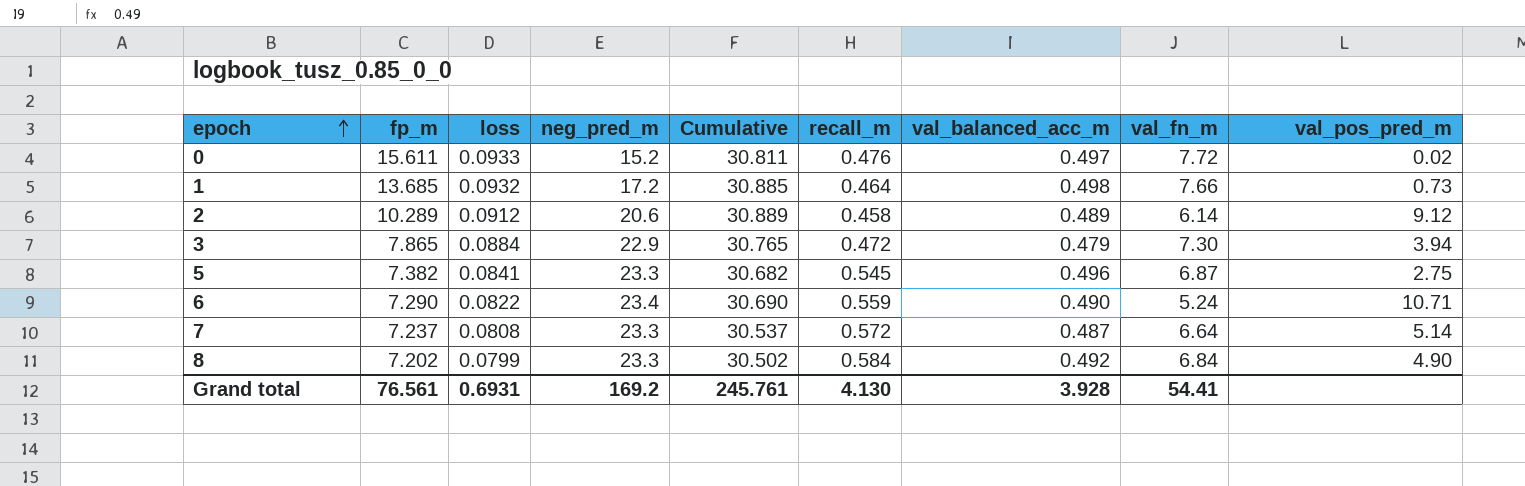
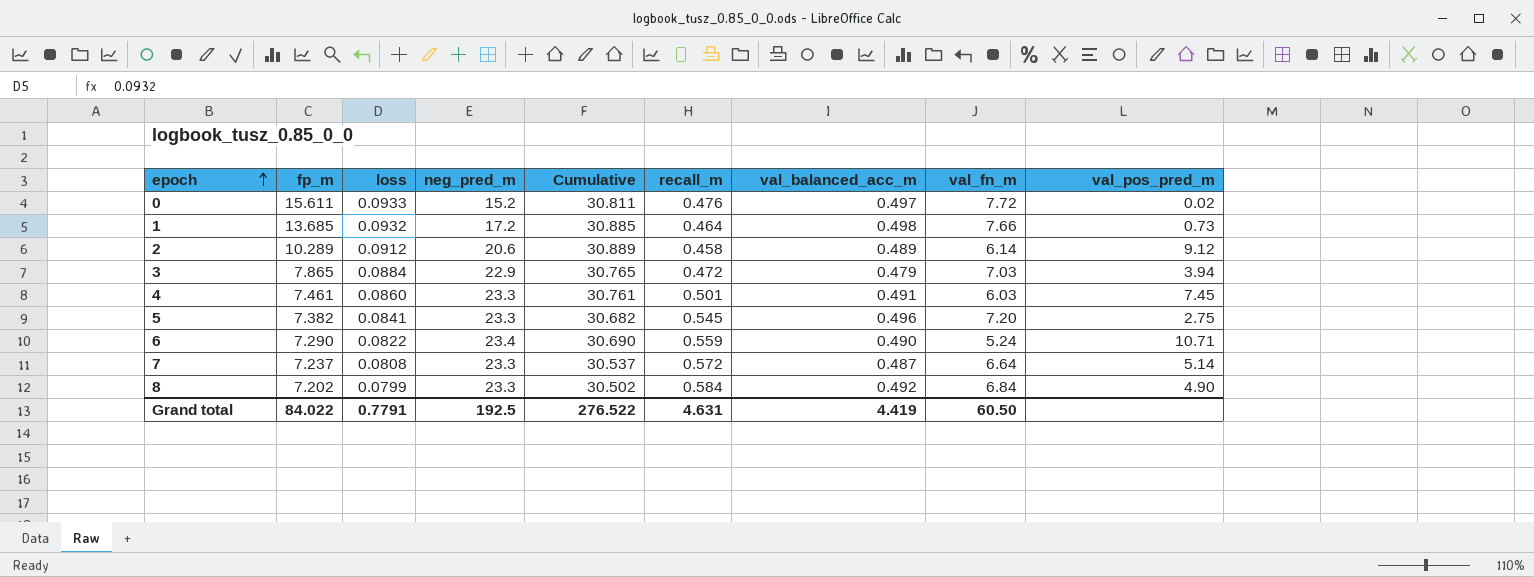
3 | val_fn_m: 7.30 -> 7.03
row 4: none -> 7.461 | 0.0860 | 23.3 | 30.761 | 0.501 | 0.491 | 6.03 | 7.45
5 | val_fn_m: 6.87 -> 7.20
Grand total | fp_m: 76.561 -> 84.022
Grand total | loss: 0.6931 -> 0.7791
Grand total | neg_pred_m: 169.2 -> 192.5
Grand total | Cumulative: 245.761 -> 276.522
Grand total | recall_m: 4.130 -> 4.631
Grand total | val_balanced_acc_m: 3.928 -> 4.419
Grand total | val_fn_m: 54.41 -> 60.50

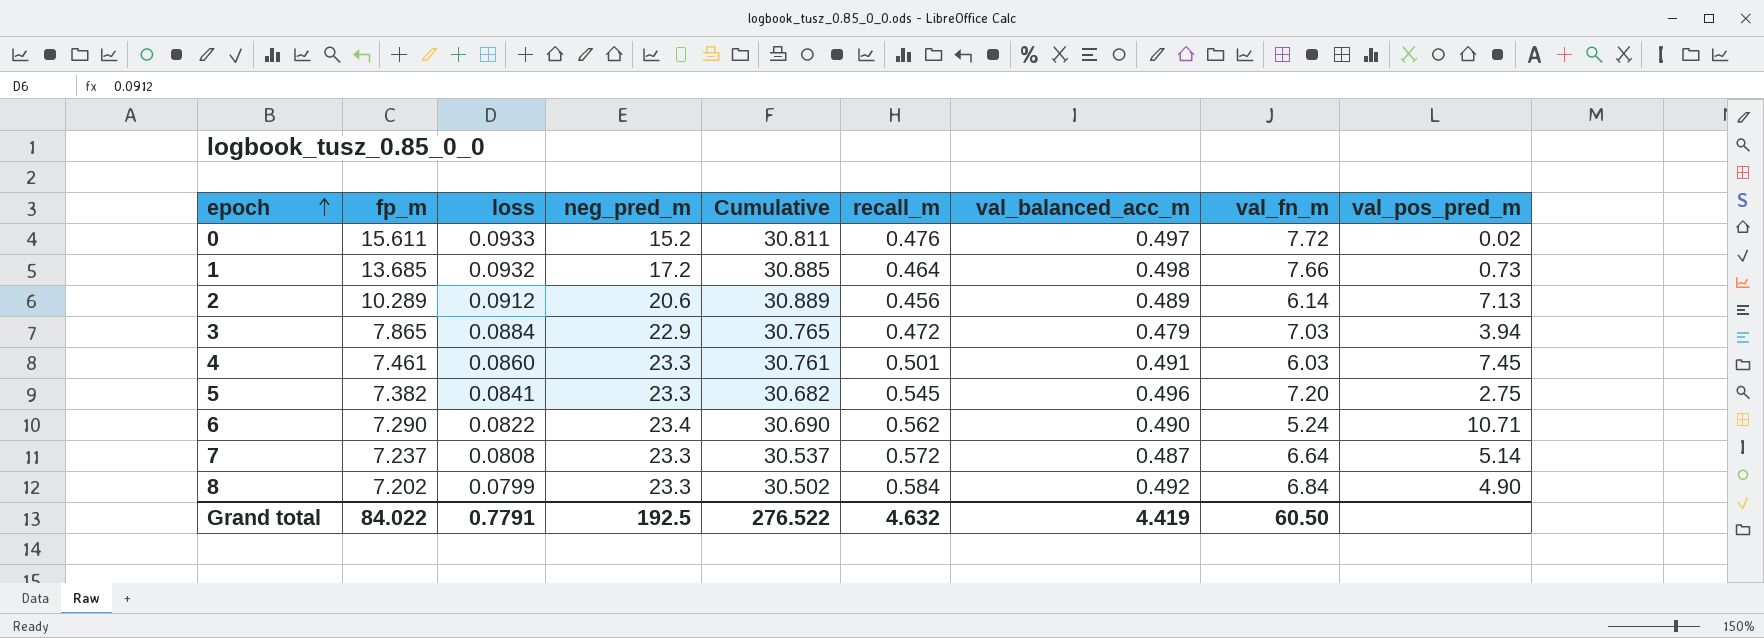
2 | recall_m: 0.458 -> 0.456
2 | val_pos_pred_m: 9.12 -> 7.13
6 | recall_m: 0.559 -> 0.562
Grand total | recall_m: 4.631 -> 4.632

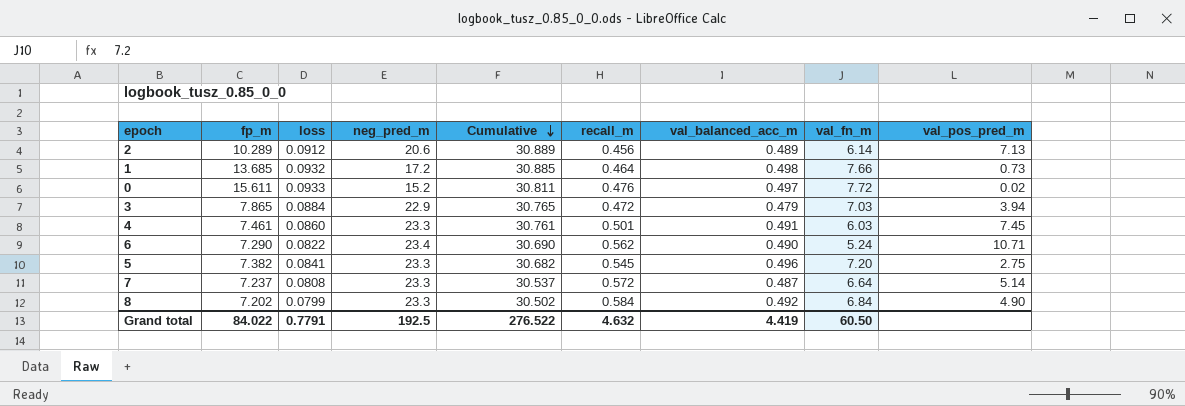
row order: epoch ascending -> Cumulative descending

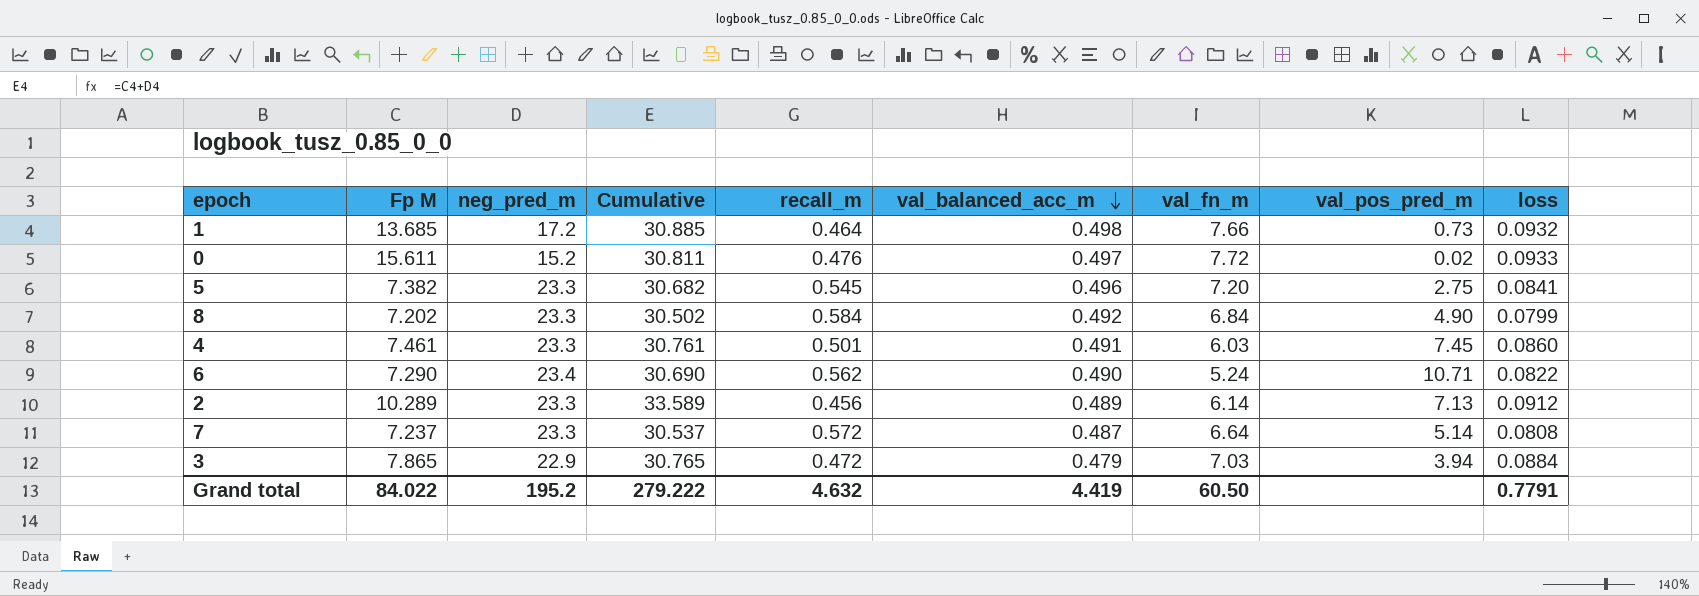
row order: Cumulative descending -> val_balanced_acc_m descending
column name: fp_m -> Fp M
column loss | position: 3 -> 9
2 | neg_pred_m: 20.6 -> 23.3
2 | Cumulative: 30.889 -> 33.589
Grand total | neg_pred_m: 192.5 -> 195.2
Grand total | Cumulative: 276.522 -> 279.222

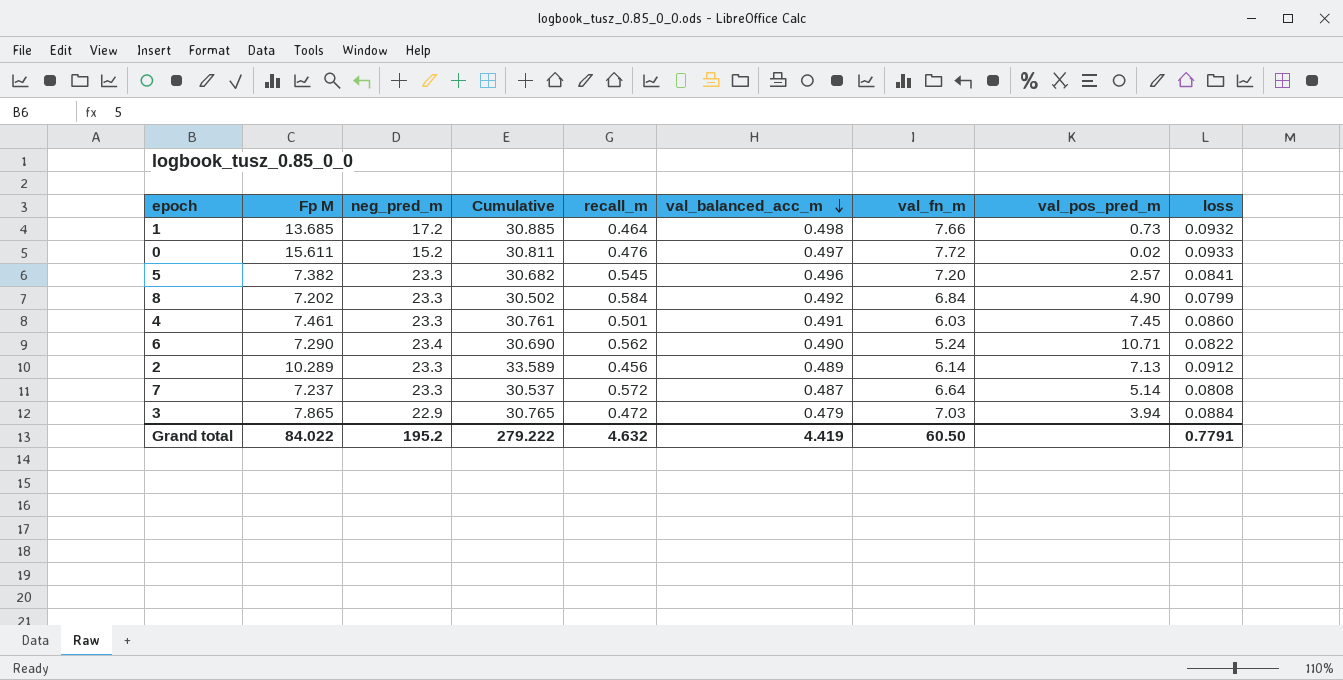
5 | val_pos_pred_m: 2.75 -> 2.57

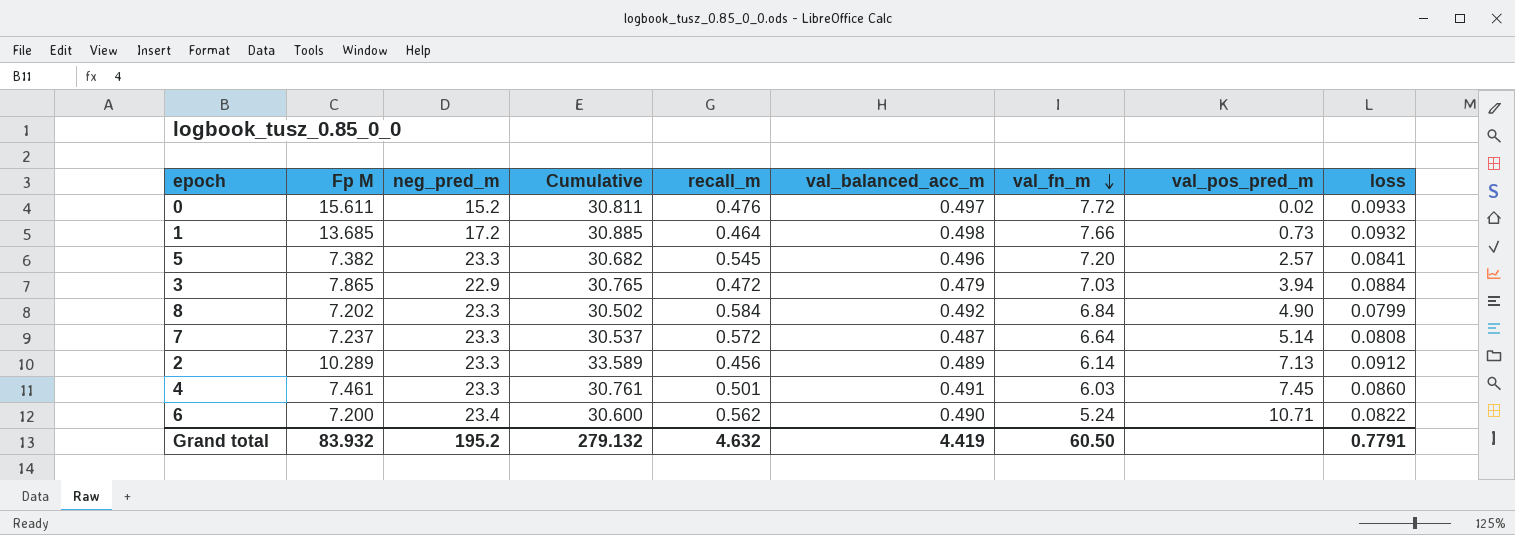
row order: val_balanced_acc_m descending -> val_fn_m descending
6 | Fp M: 7.290 -> 7.200
6 | Cumulative: 30.690 -> 30.600
Grand total | Fp M: 84.022 -> 83.932
Grand total | Cumulative: 279.222 -> 279.132

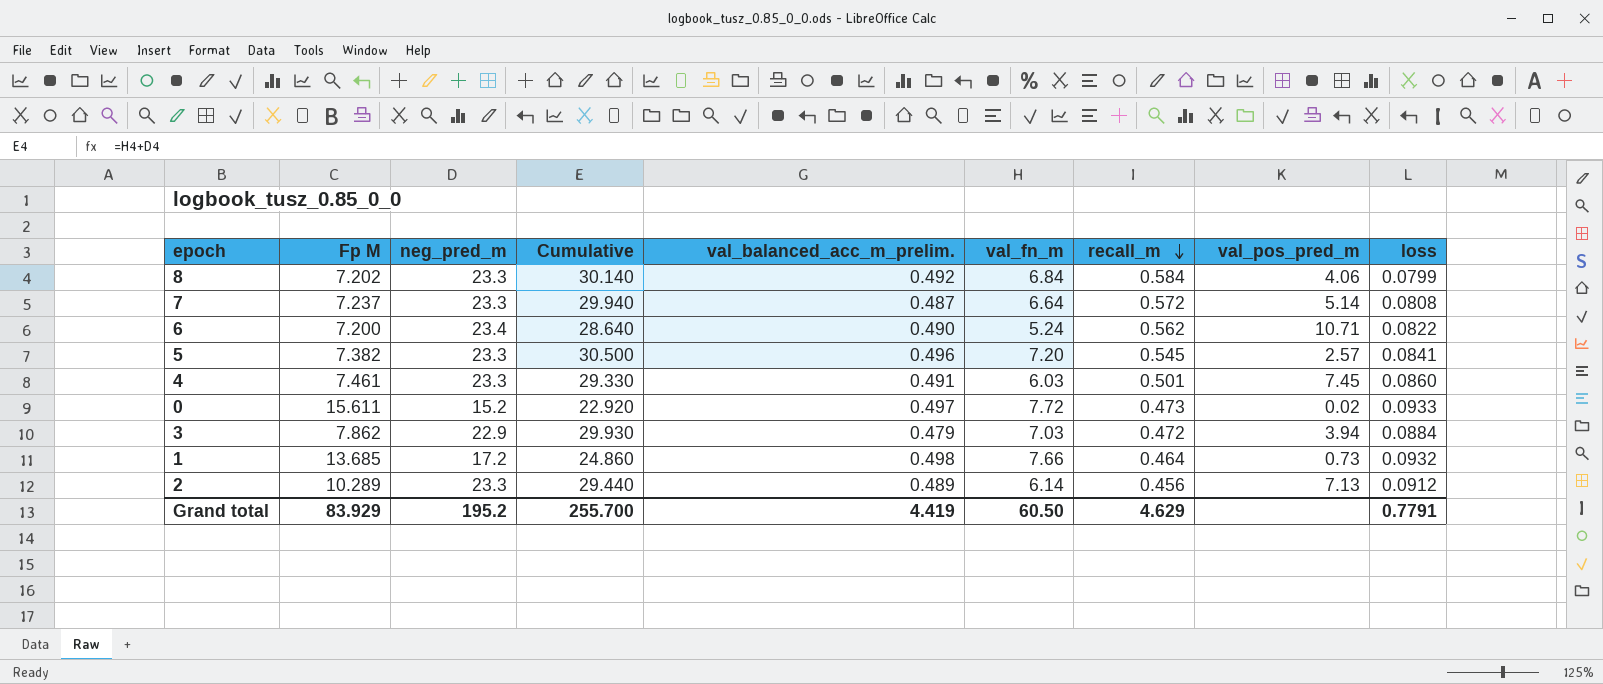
row order: val_fn_m descending -> recall_m descending
column Cumulative | formula: [Fp M] + [neg_pred_m] -> [neg_pred_m] + [val_fn_m]
column name: val_balanced_acc_m -> val_balanced_acc_m_prelim.
column recall_m | position: 5 -> 7
8 | val_pos_pred_m: 4.90 -> 4.06
0 | recall_m: 0.476 -> 0.473
3 | Fp M: 7.865 -> 7.862
Grand total | Fp M: 83.932 -> 83.929
Grand total | Cumulative: 279.132 -> 255.700
Grand total | recall_m: 4.632 -> 4.629

